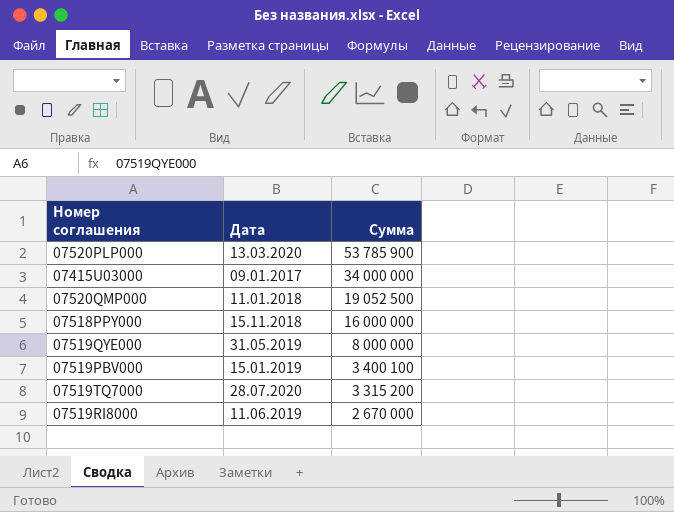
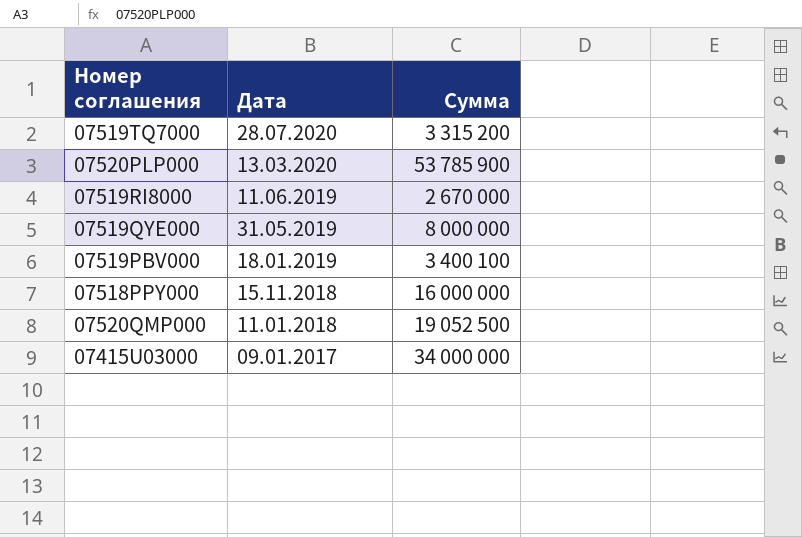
row order: Сумма descending -> Дата descending
07519PBV000 | Дата: 15.01.2019 -> 18.01.2019

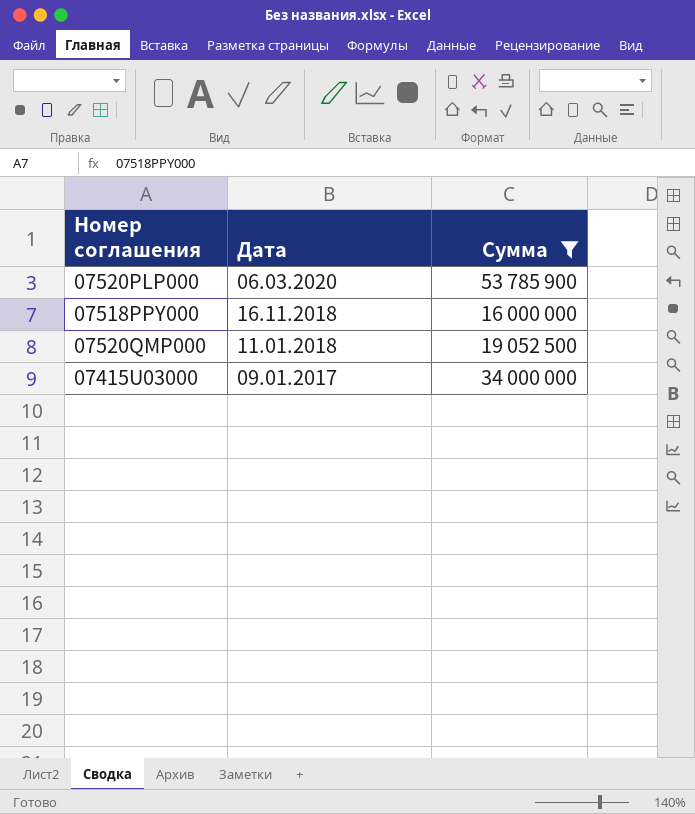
filter: none -> Сумма >= 16 000 000
07520PLP000 | Дата: 13.03.2020 -> 06.03.2020
07518PPY000 | Дата: 15.11.2018 -> 16.11.2018

